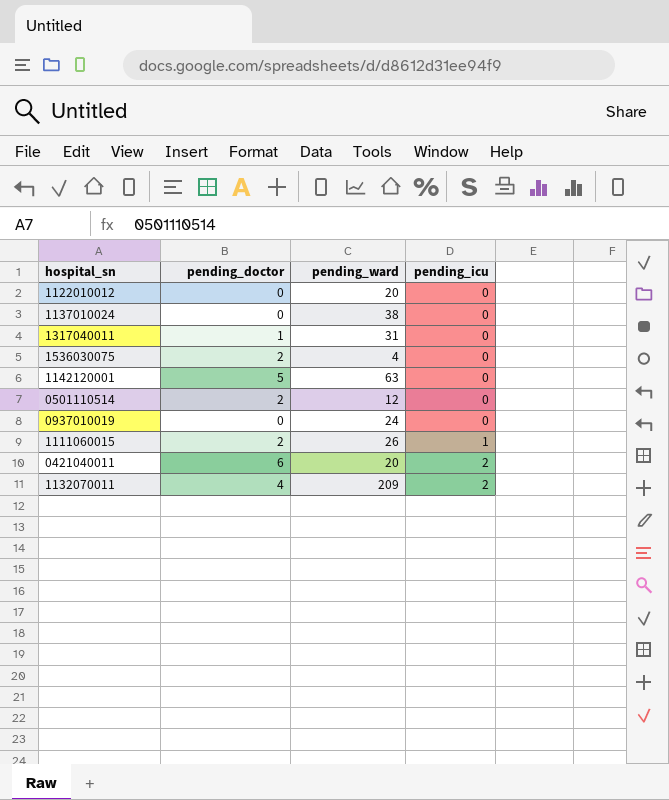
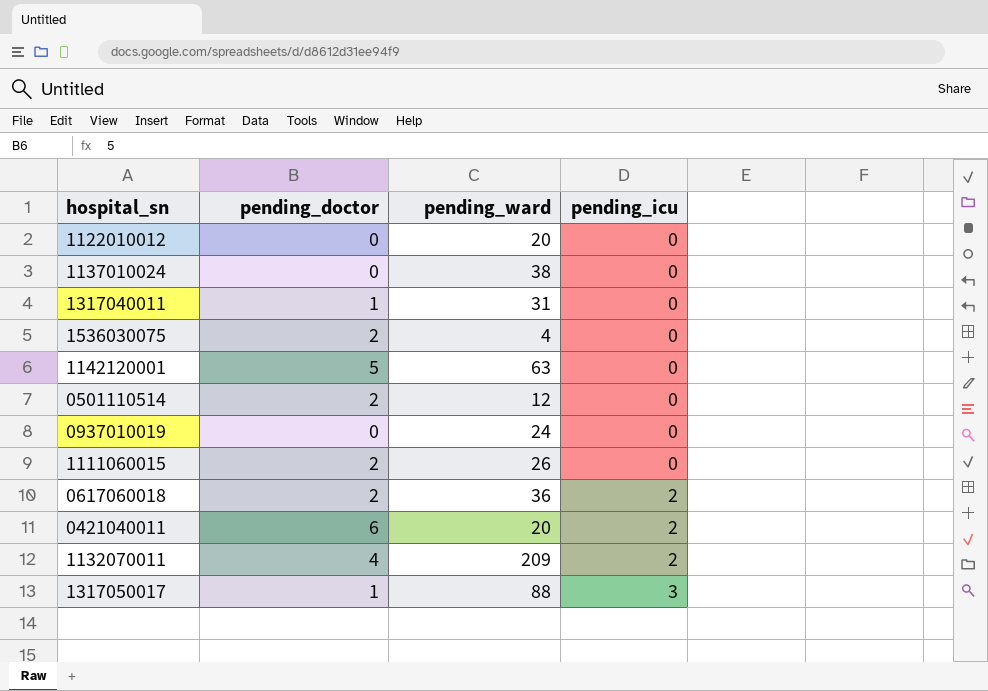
1111060015 | pending_icu: 1 -> 0
row 0617060018: none -> 2 | 36 | 2
row 1317050017: none -> 1 | 88 | 3

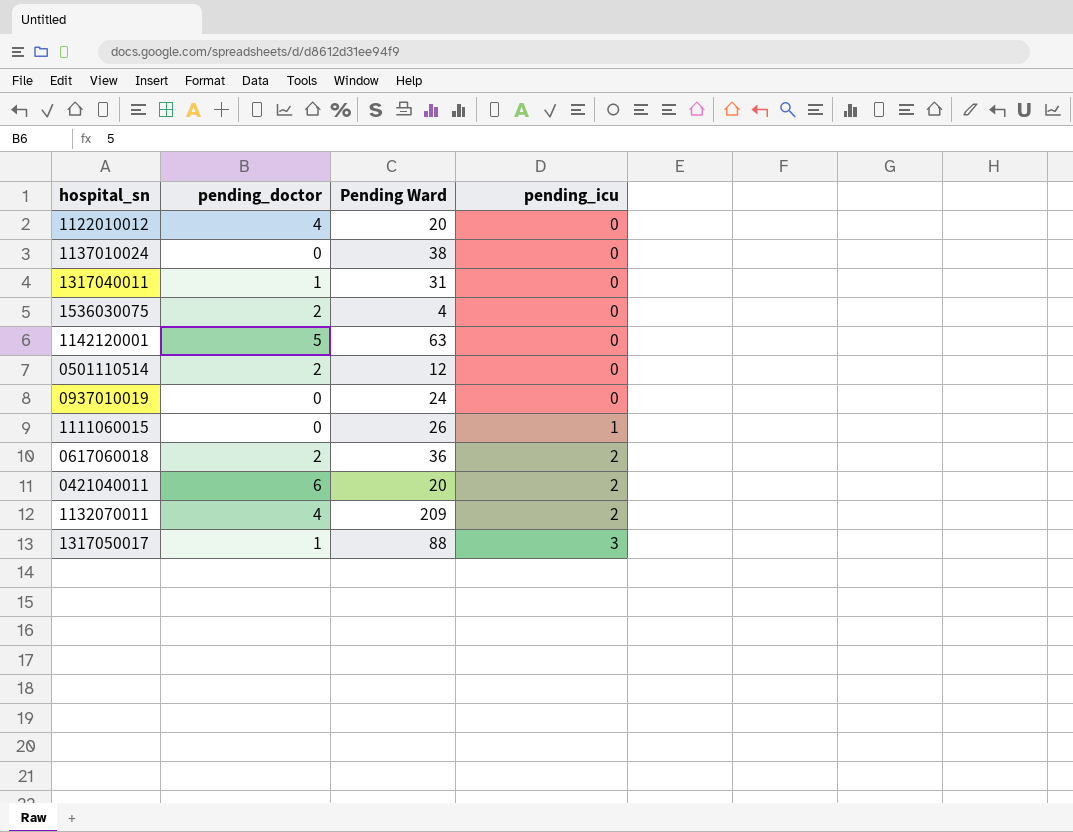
column name: pending_ward -> Pending Ward
1122010012 | pending_doctor: 0 -> 4
1111060015 | pending_doctor: 2 -> 0
1111060015 | pending_icu: 0 -> 1

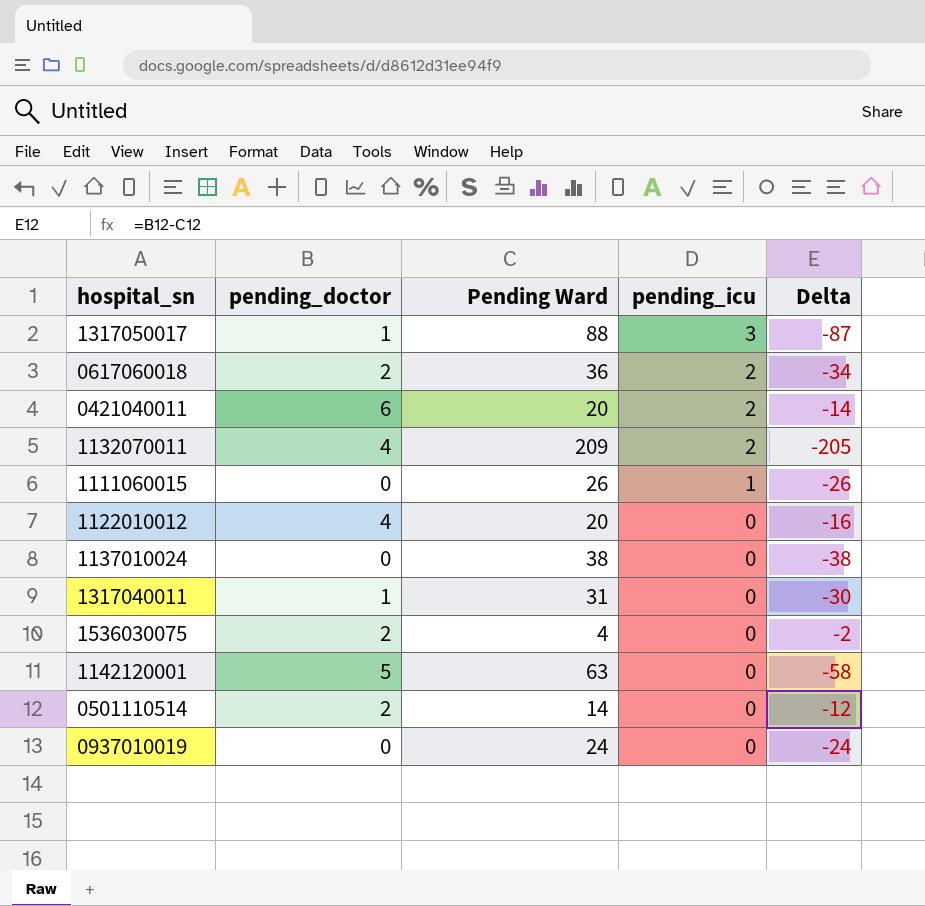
row order: pending_icu ascending -> pending_icu descending
column Delta | formula: none -> [pending_doctor] - [Pending Ward]
0501110514 | Pending Ward: 12 -> 14

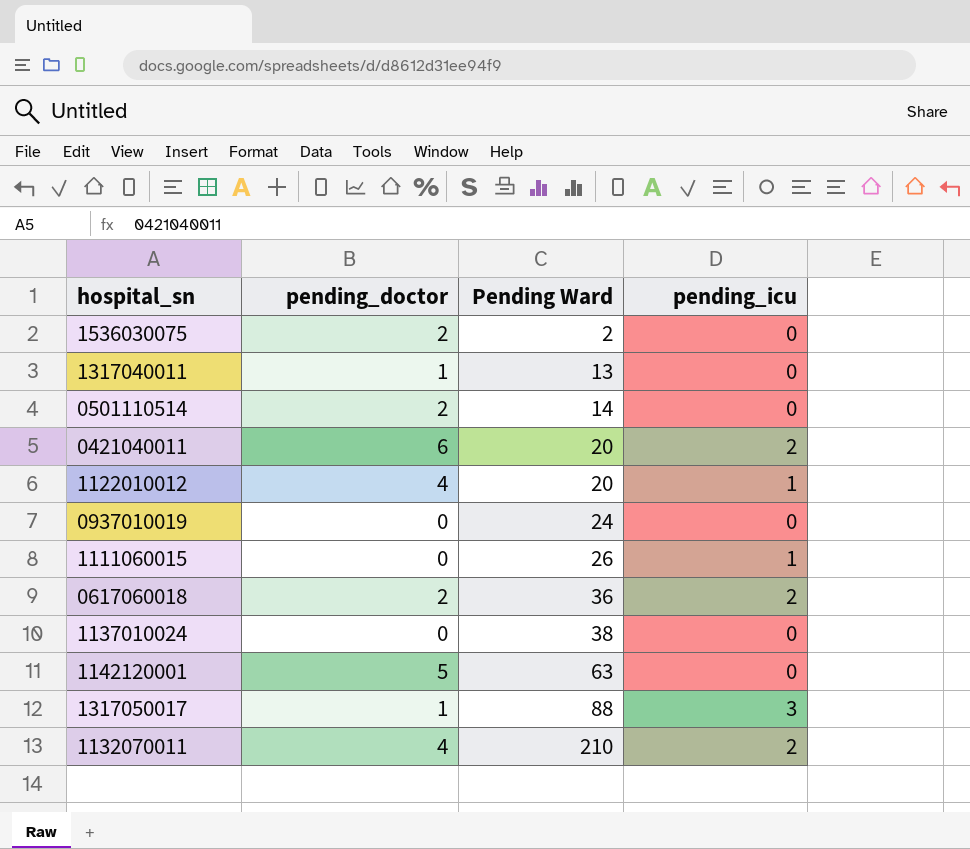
row order: pending_icu descending -> Pending Ward ascending
column Delta | formula: [pending_doctor] - [Pending Ward] -> none
1536030075 | Pending Ward: 4 -> 2
1317040011 | Pending Ward: 31 -> 13
1122010012 | pending_icu: 0 -> 1
1132070011 | Pending Ward: 209 -> 210

